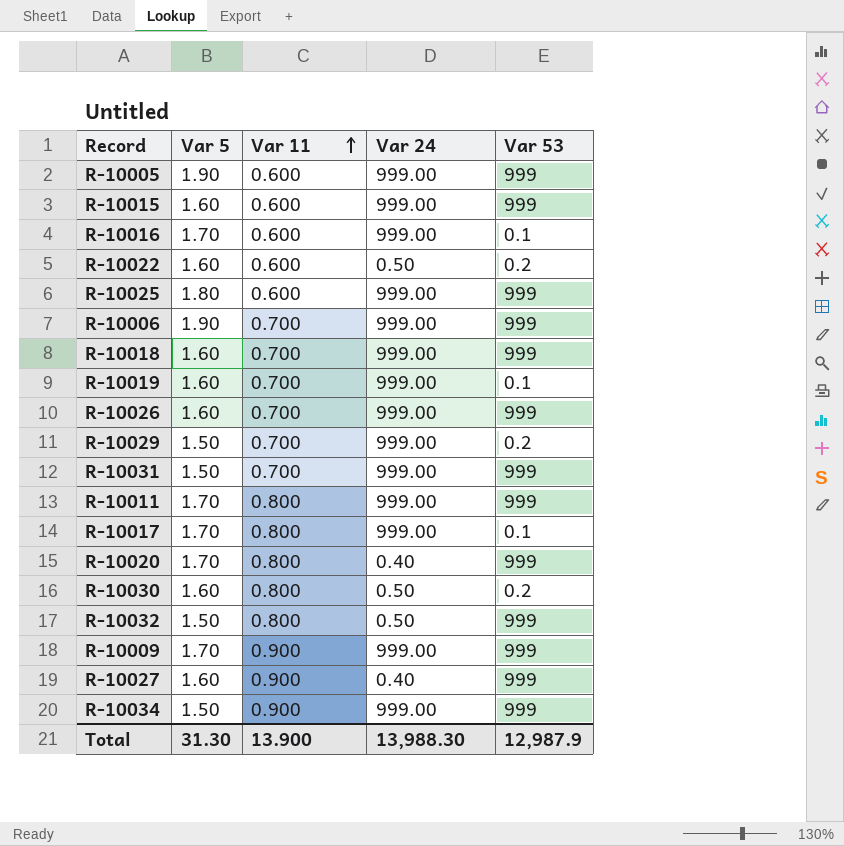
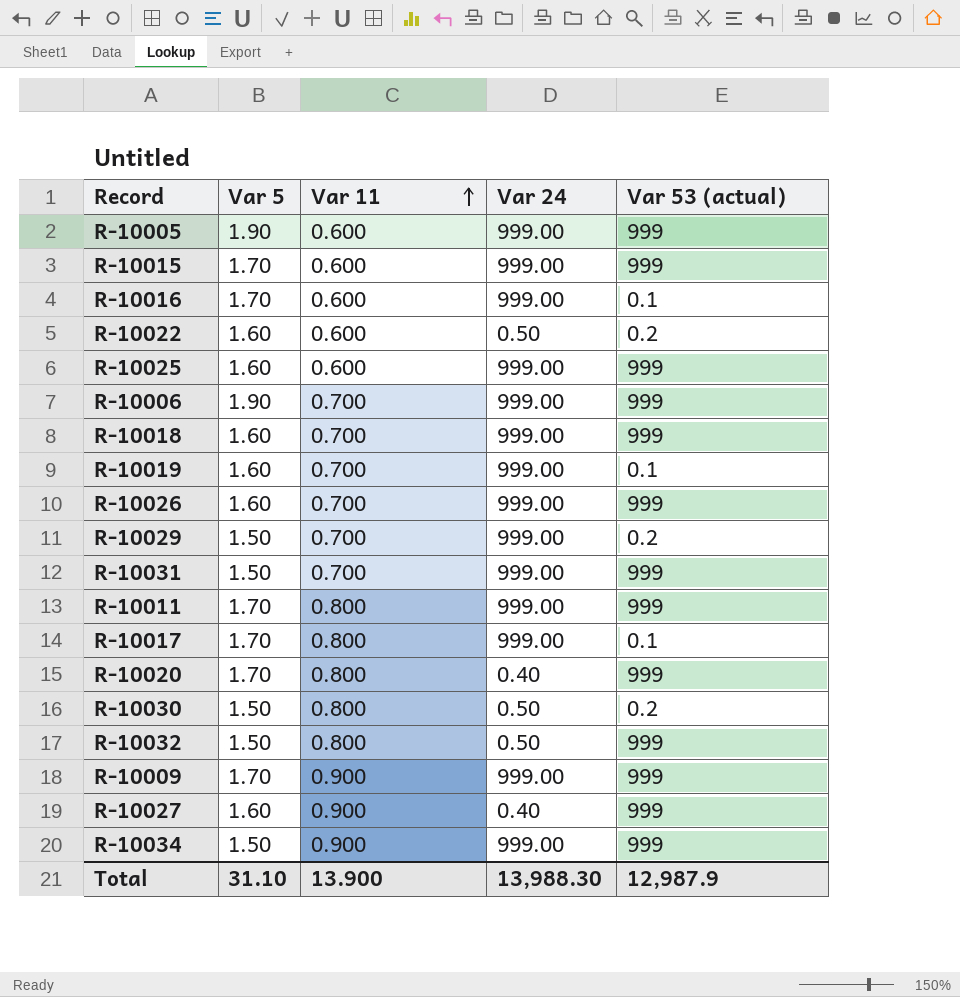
column name: Var 53 -> Var 53 (actual)
R-10015 | Var 5: 1.60 -> 1.70
R-10025 | Var 5: 1.80 -> 1.60
R-10030 | Var 5: 1.60 -> 1.50
Total | Var 5: 31.30 -> 31.10

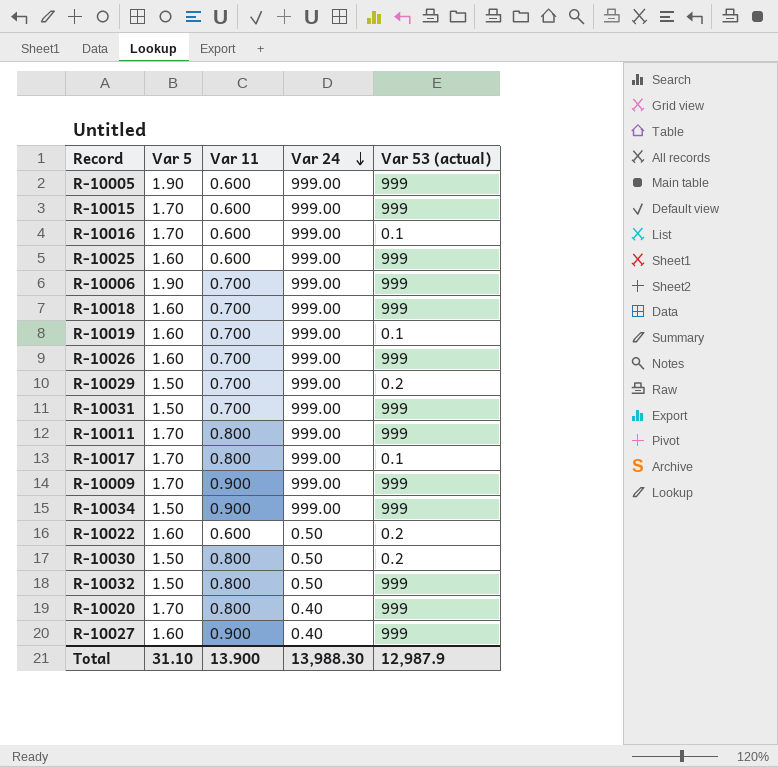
row order: Var 11 ascending -> Var 24 descending

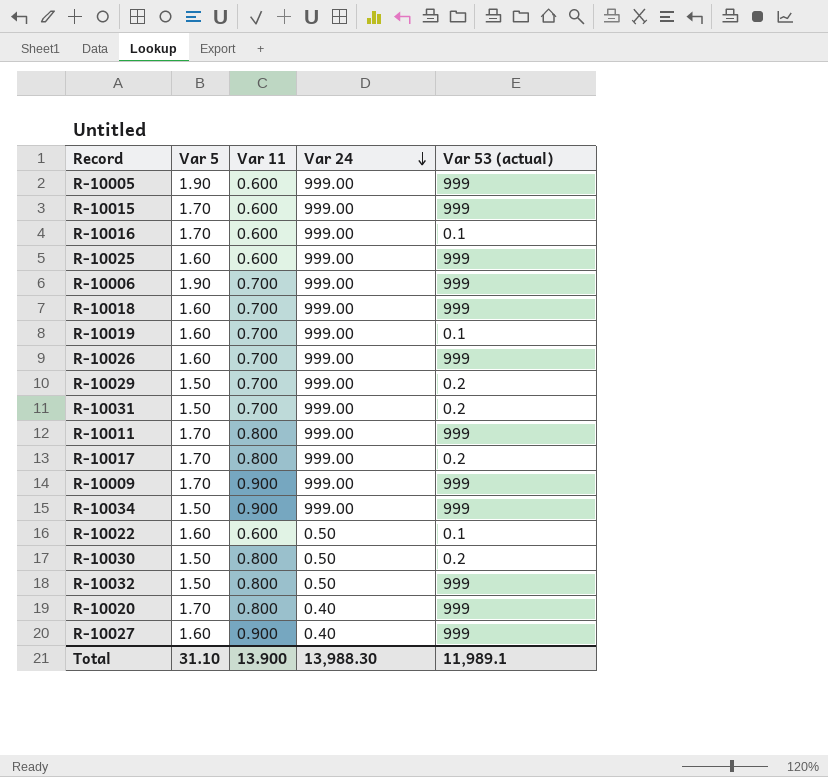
R-10031 | Var 53 (actual): 999 -> 0.2
R-10017 | Var 53 (actual): 0.1 -> 0.2
R-10022 | Var 53 (actual): 0.2 -> 0.1
Total | Var 53 (actual): 12,987.9 -> 11,989.1

